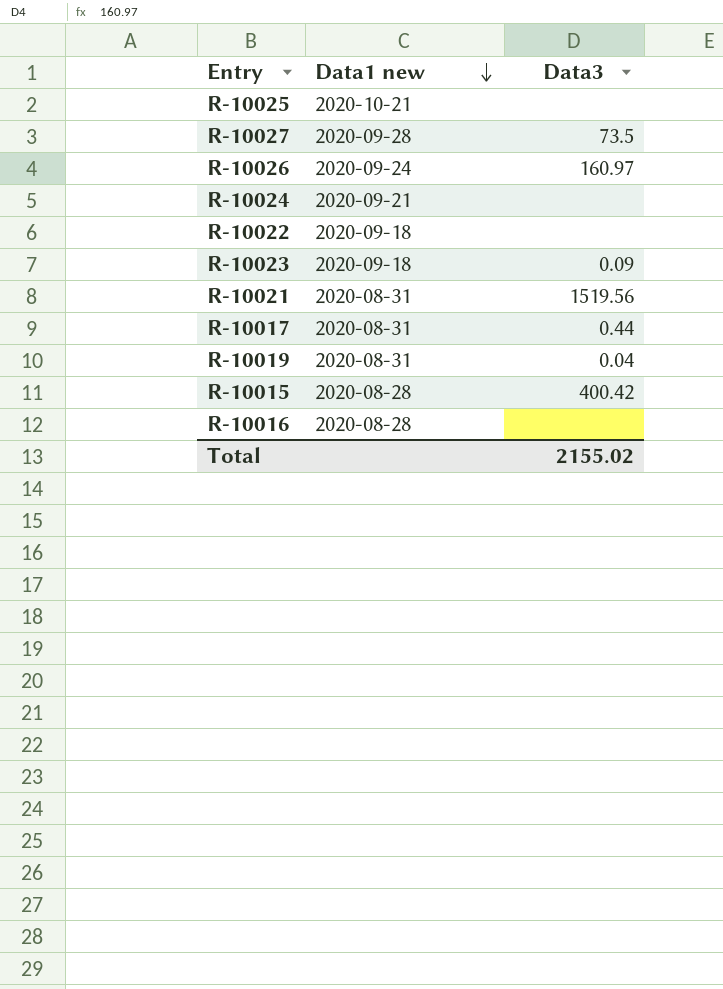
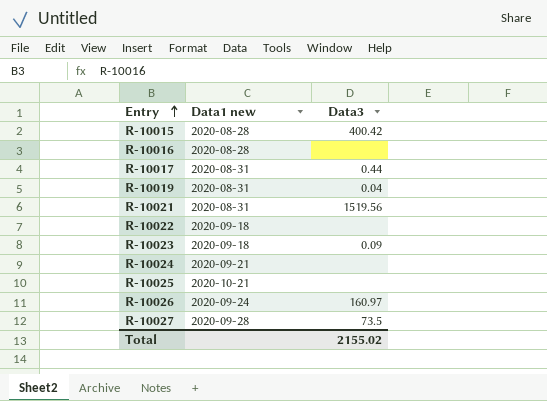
row order: Data1 new descending -> Entry ascending

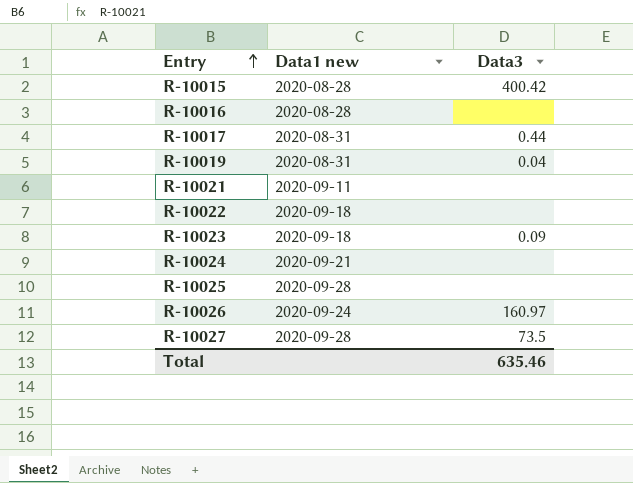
R-10021 | Data1 new: 2020-08-31 -> 2020-09-11
R-10021 | Data3: 1519.56 -> none
R-10025 | Data1 new: 2020-10-21 -> 2020-09-28
Total | Data3: 2155.02 -> 635.46

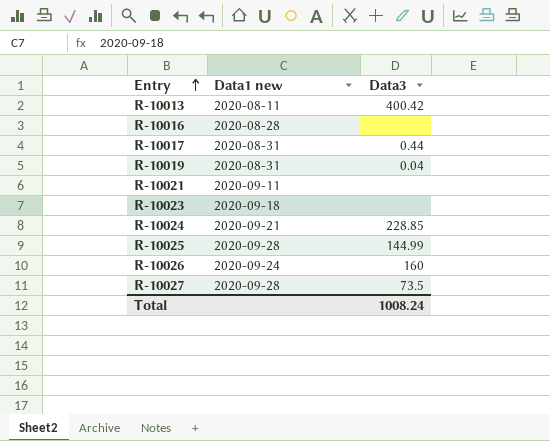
row R-10015: 2020-08-28 | 400.42 -> none
row R-10022: 2020-09-18 | none -> none
row R-10013: none -> 2020-08-11 | 400.42
R-10023 | Data3: 0.09 -> none
R-10024 | Data3: none -> 228.85
R-10025 | Data3: none -> 144.99
R-10026 | Data3: 160.97 -> 160
Total | Data3: 635.46 -> 1008.24

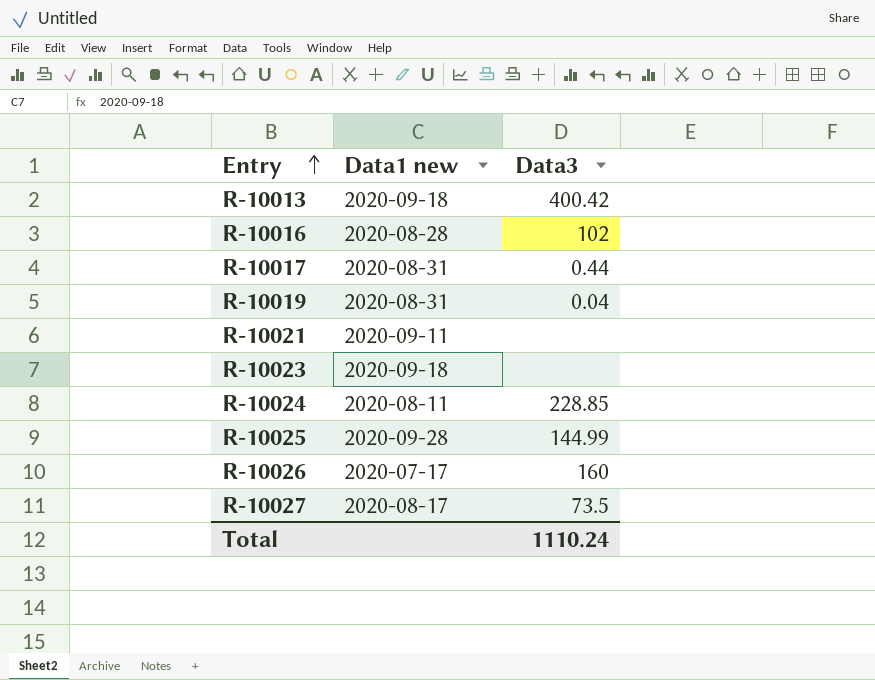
R-10013 | Data1 new: 2020-08-11 -> 2020-09-18
R-10016 | Data3: none -> 102
R-10024 | Data1 new: 2020-09-21 -> 2020-08-11
R-10026 | Data1 new: 2020-09-24 -> 2020-07-17
R-10027 | Data1 new: 2020-09-28 -> 2020-08-17
Total | Data3: 1008.24 -> 1110.24

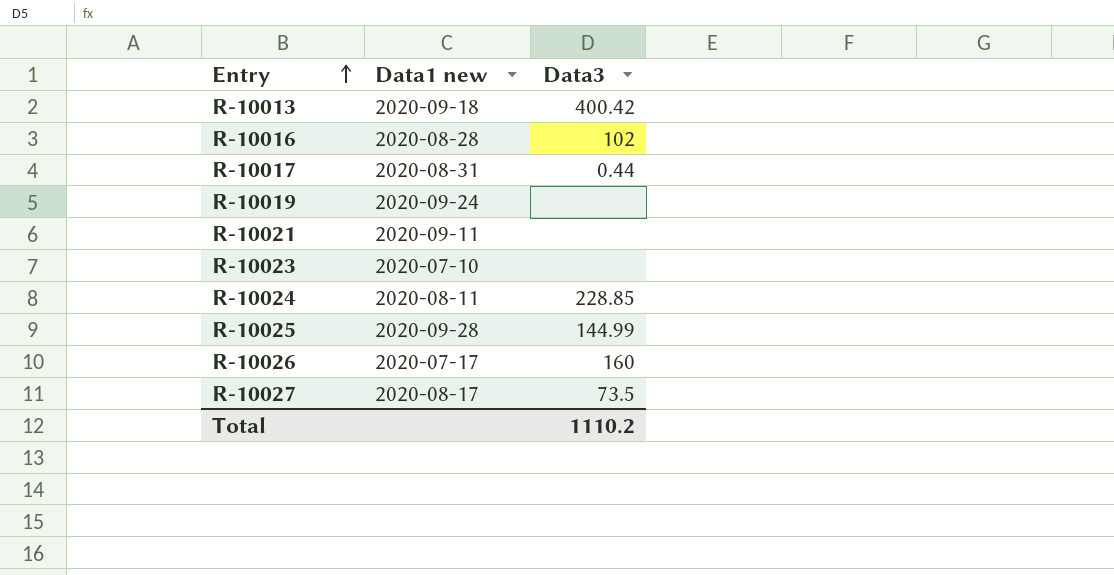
R-10019 | Data1 new: 2020-08-31 -> 2020-09-24
R-10019 | Data3: 0.04 -> none
R-10023 | Data1 new: 2020-09-18 -> 2020-07-10
Total | Data3: 1110.24 -> 1110.2

